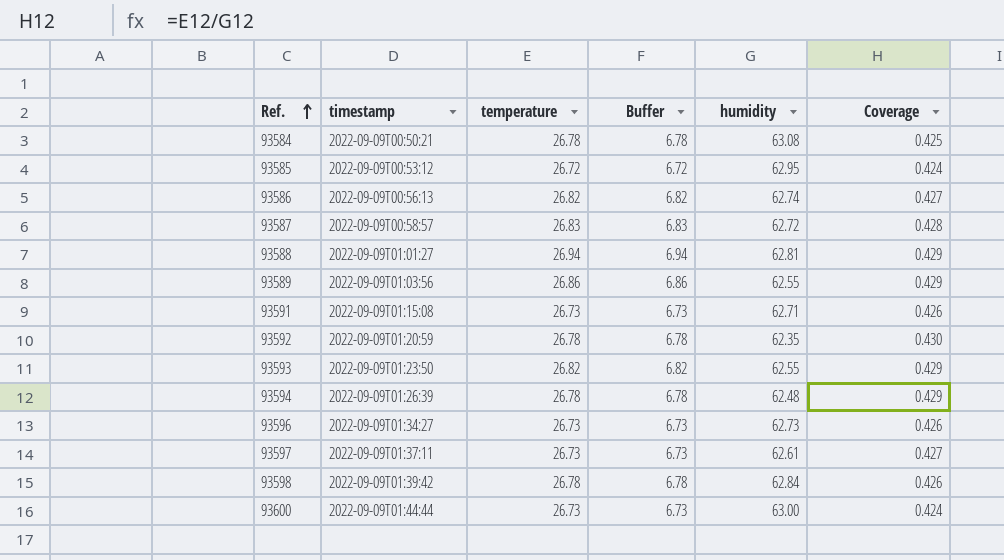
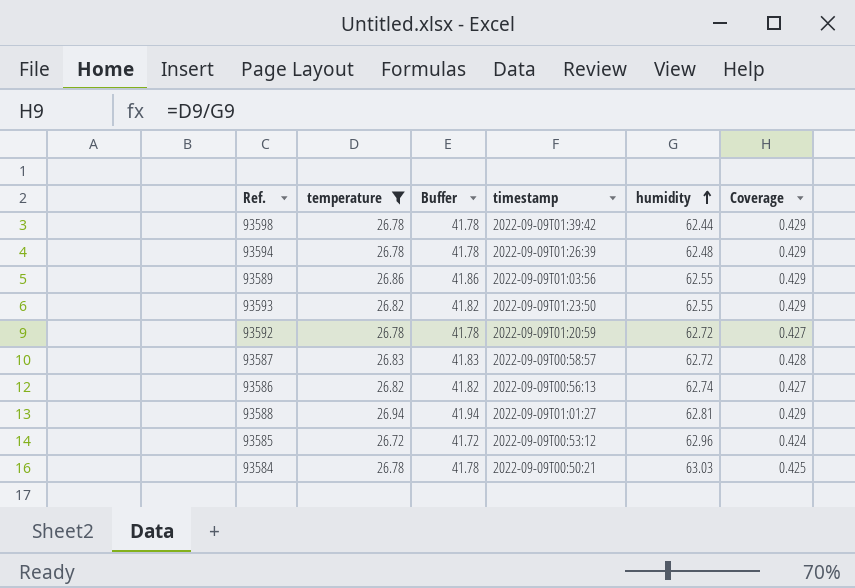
filter: none -> temperature != 26.73
row order: Ref. ascending -> humidity ascending
column Buffer | formula: [temperature] - 20 -> [temperature] + 15
column timestamp | position: 2 -> 4
93598 | humidity: 62.84 -> 62.44
93598 | Coverage: 0.426 -> 0.429
93592 | humidity: 62.35 -> 62.72
93592 | Coverage: 0.430 -> 0.427
93585 | humidity: 62.95 -> 62.96
93584 | humidity: 63.08 -> 63.03

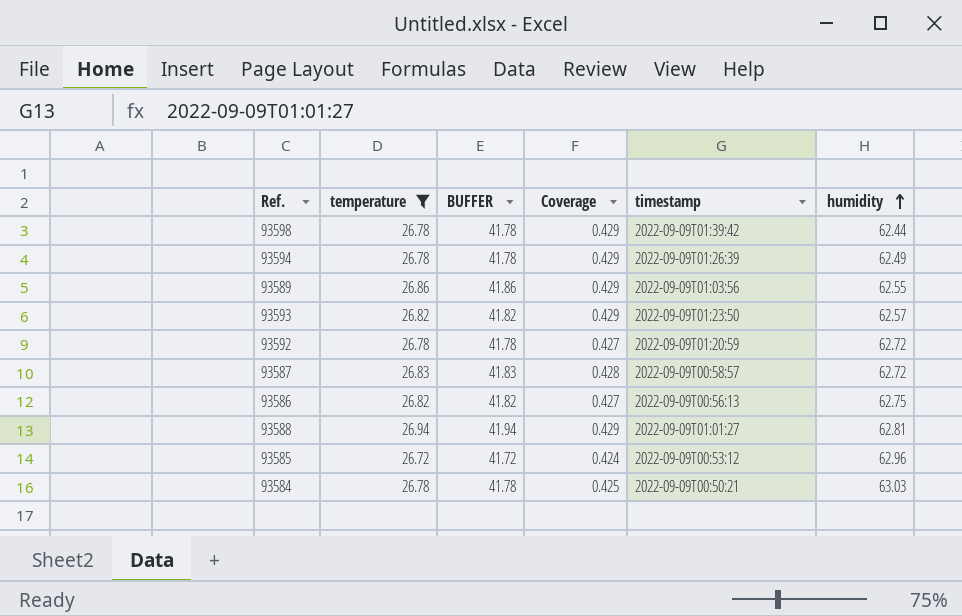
column name: Buffer -> BUFFER
column Coverage | position: 6 -> 4
93594 | humidity: 62.48 -> 62.49
93593 | humidity: 62.55 -> 62.57
93586 | humidity: 62.74 -> 62.75

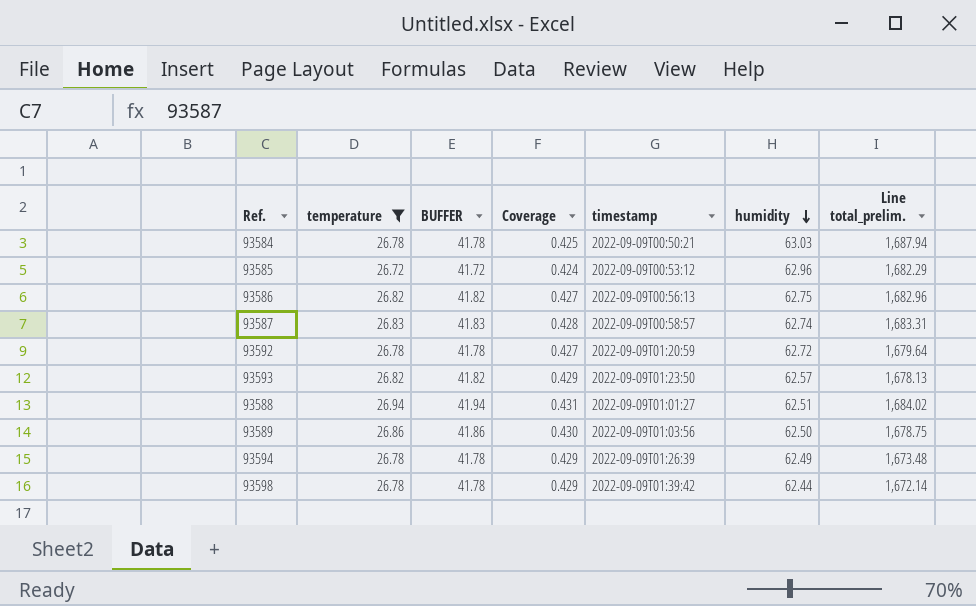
row order: humidity ascending -> humidity descending
column Line total_prelim. | formula: none -> [temperature] * [humidity]
93587 | humidity: 62.72 -> 62.74
93588 | Coverage: 0.429 -> 0.431
93588 | humidity: 62.81 -> 62.51
93589 | Coverage: 0.429 -> 0.430
93589 | humidity: 62.55 -> 62.50

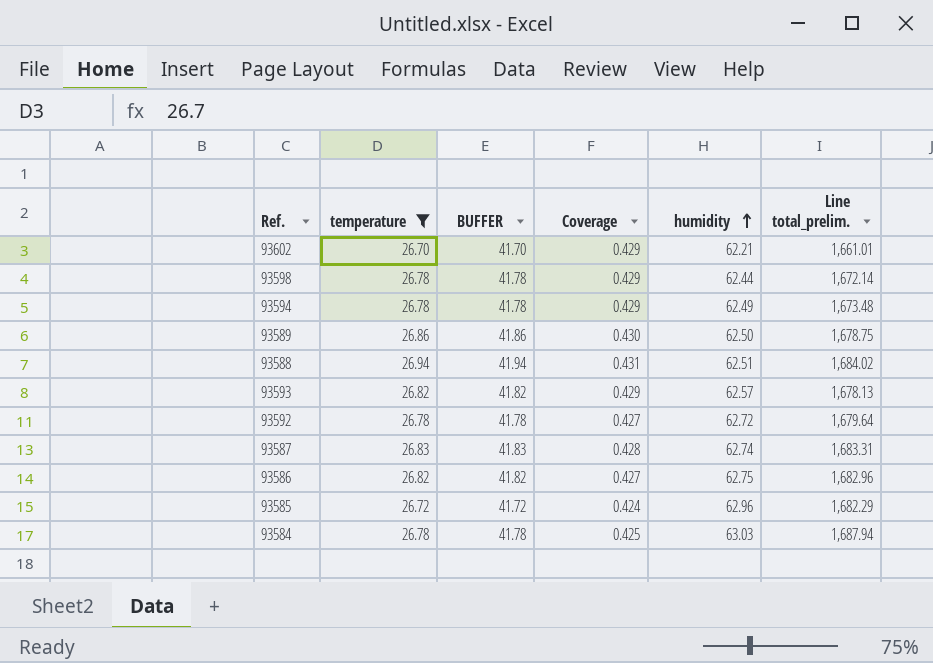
row order: humidity descending -> humidity ascending
column timestamp | position: 5 -> none
row 93602: none -> 26.70 | 41.70 | 0.429 | 62.21 | 1,661.01

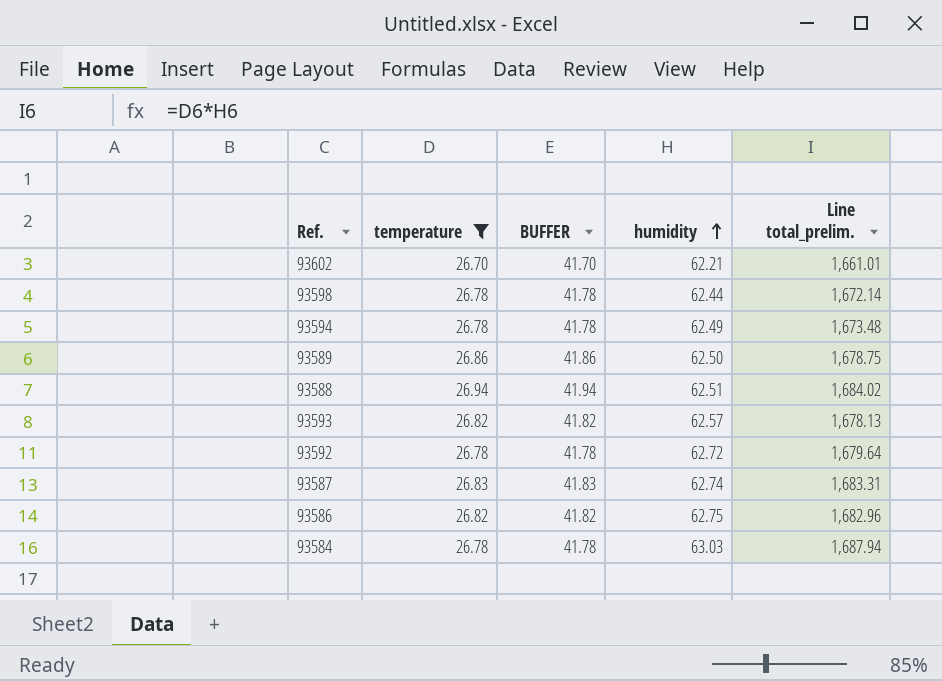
column Coverage | formula: [temperature] / [humidity] -> none
row 93585: 26.72 | 41.72 | 0.424 | 62.96 | 1,682.29 -> none

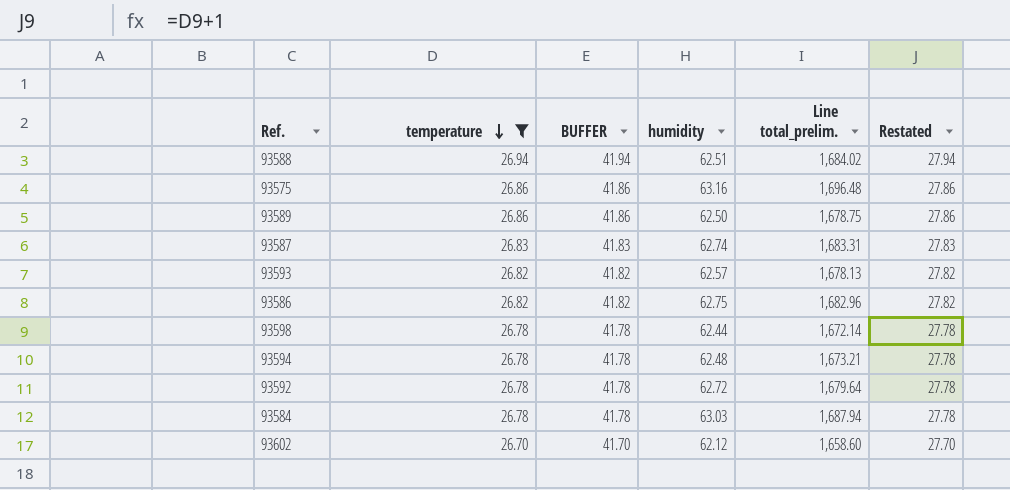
row order: humidity ascending -> temperature descending
column Restated | formula: none -> [temperature] + 1
row 93575: none -> 26.86 | 41.86 | 63.16 | 1,696.48 | 27.86
93594 | humidity: 62.49 -> 62.48
93594 | Line total_prelim.: 1,673.48 -> 1,673.21
93602 | humidity: 62.21 -> 62.12
93602 | Line total_prelim.: 1,661.01 -> 1,658.60

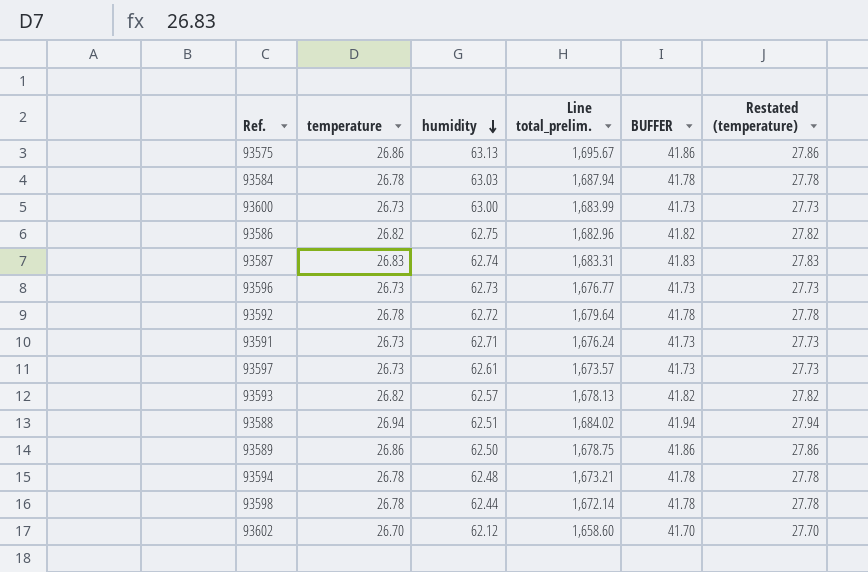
filter: temperature != 26.73 -> none
row order: temperature descending -> humidity descending
column BUFFER | position: 3 -> 5
column name: Restated -> Restated (temperature)
93575 | humidity: 63.16 -> 63.13
93575 | Line total_prelim.: 1,696.48 -> 1,695.67

